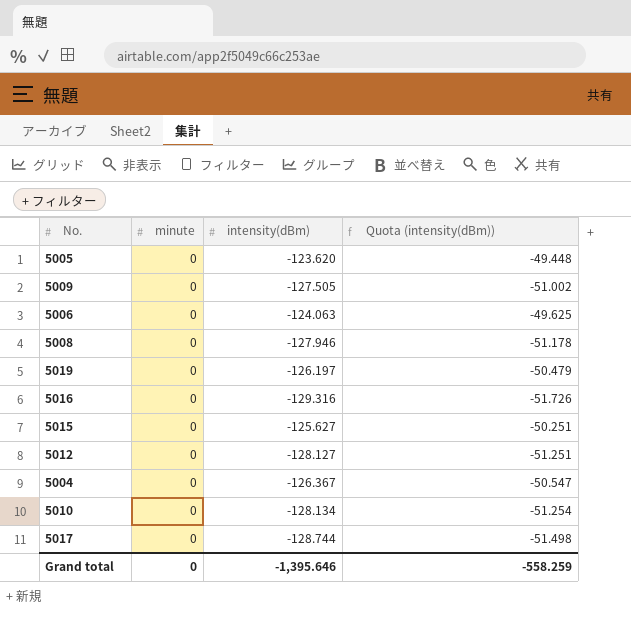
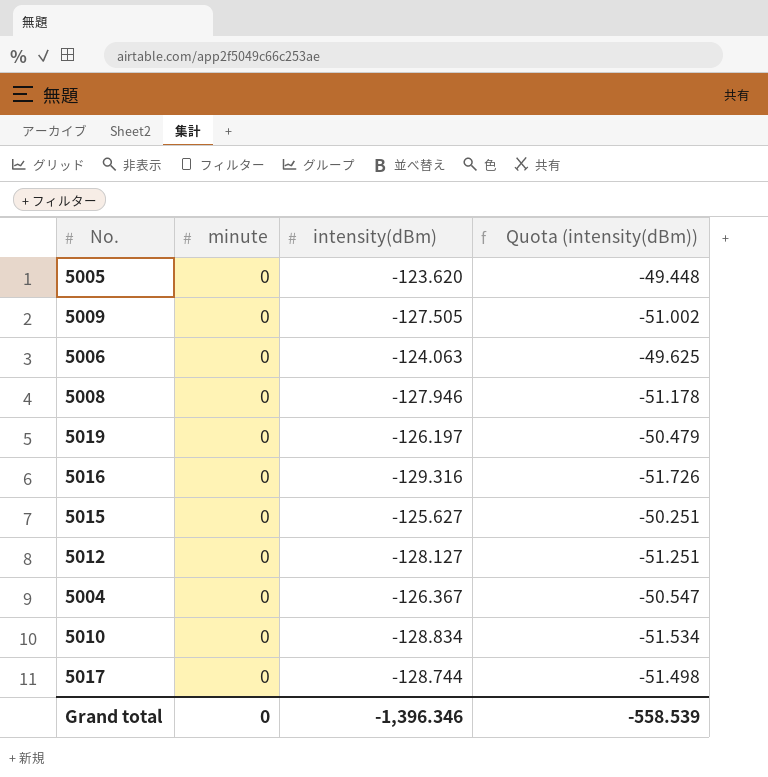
5010 | intensity(dBm): -128.134 -> -128.834
5010 | Quota (intensity(dBm)): -51.254 -> -51.534
Grand total | intensity(dBm): -1,395.646 -> -1,396.346
Grand total | Quota (intensity(dBm)): -558.259 -> -558.539

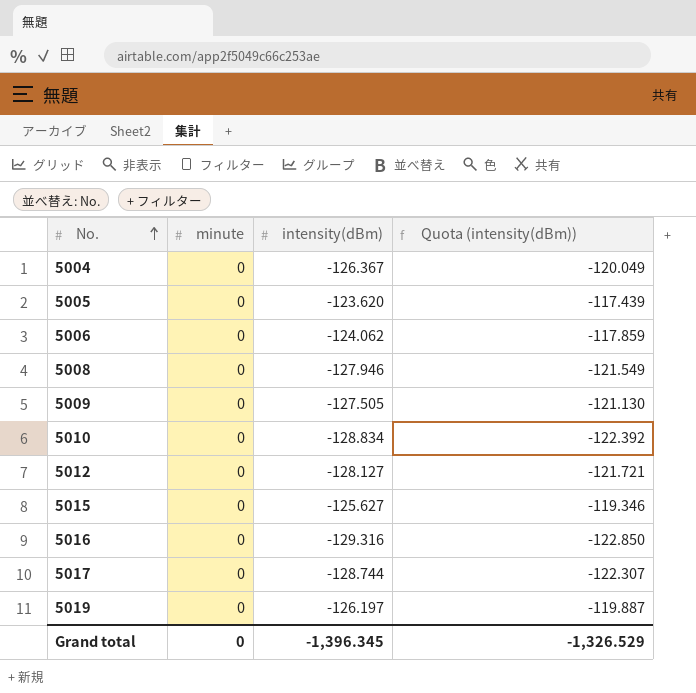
row order: none -> No. ascending
column Quota (intensity(dBm)) | formula: [intensity(dBm)] * 0.4 -> [intensity(dBm)] * 0.95
5006 | intensity(dBm): -124.063 -> -124.062
Grand total | intensity(dBm): -1,396.346 -> -1,396.345
Grand total | Quota (intensity(dBm)): -558.539 -> -1,326.529

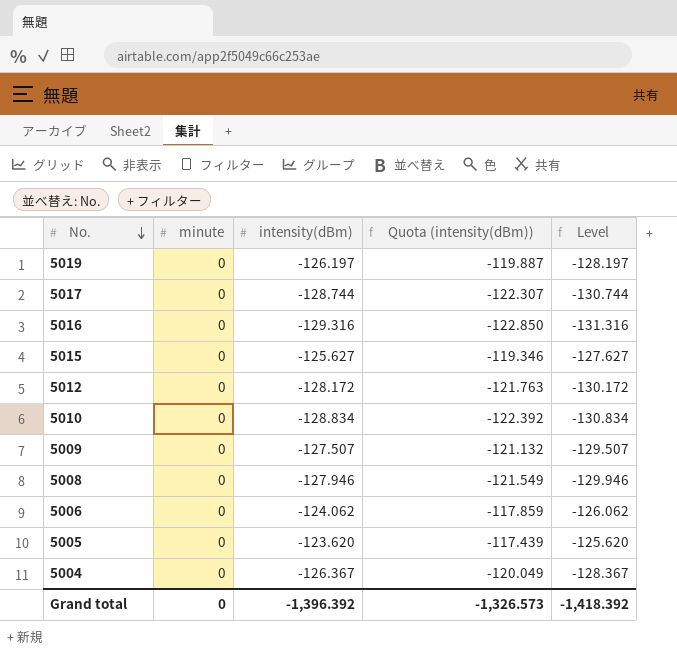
row order: No. ascending -> No. descending
column Level | formula: none -> [intensity(dBm)] - 2
5012 | intensity(dBm): -128.127 -> -128.172
5012 | Quota (intensity(dBm)): -121.721 -> -121.763
5009 | intensity(dBm): -127.505 -> -127.507
5009 | Quota (intensity(dBm)): -121.130 -> -121.132
Grand total | intensity(dBm): -1,396.345 -> -1,396.392
Grand total | Quota (intensity(dBm)): -1,326.529 -> -1,326.573

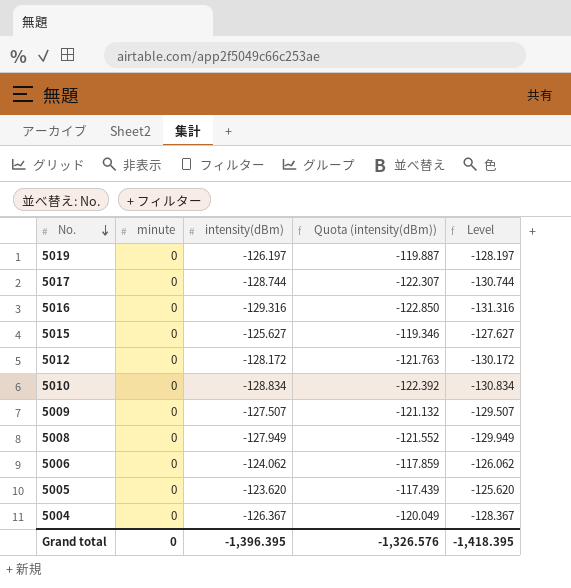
5008 | intensity(dBm): -127.946 -> -127.949
5008 | Quota (intensity(dBm)): -121.549 -> -121.552
5008 | Level: -129.946 -> -129.949
Grand total | intensity(dBm): -1,396.392 -> -1,396.395
Grand total | Quota (intensity(dBm)): -1,326.573 -> -1,326.576
Grand total | Level: -1,418.392 -> -1,418.395

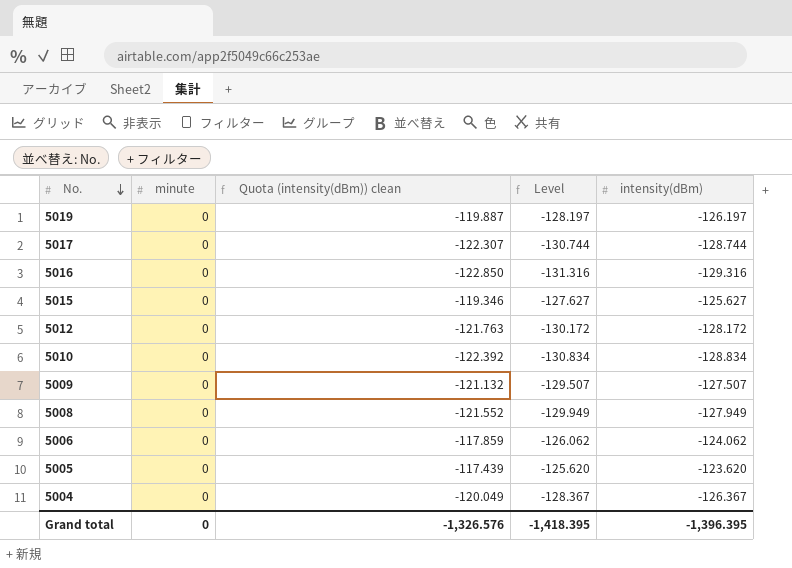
column name: Quota (intensity(dBm)) -> Quota (intensity(dBm)) clean
column intensity(dBm) | position: 3 -> 5

